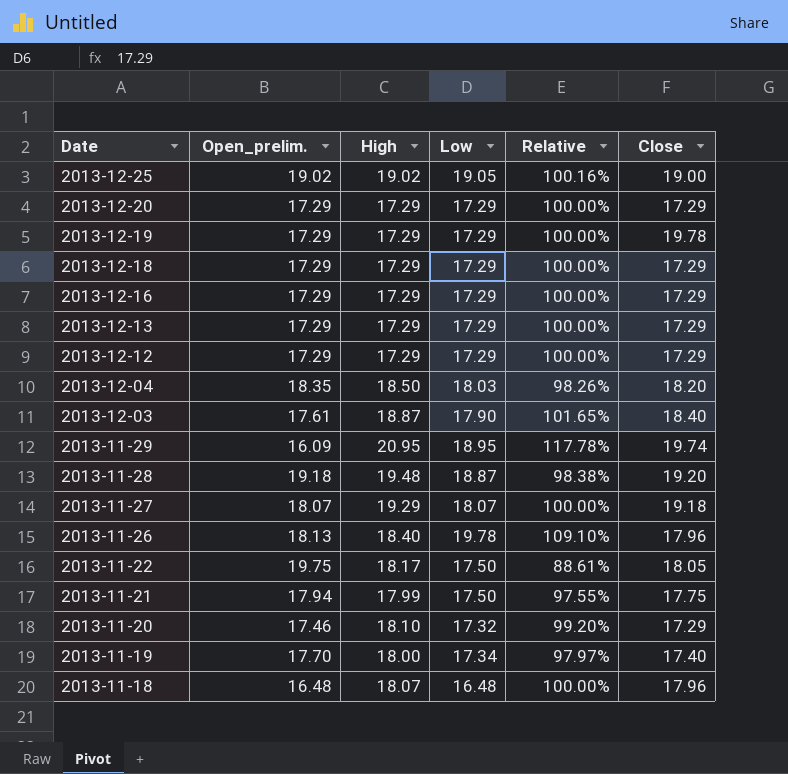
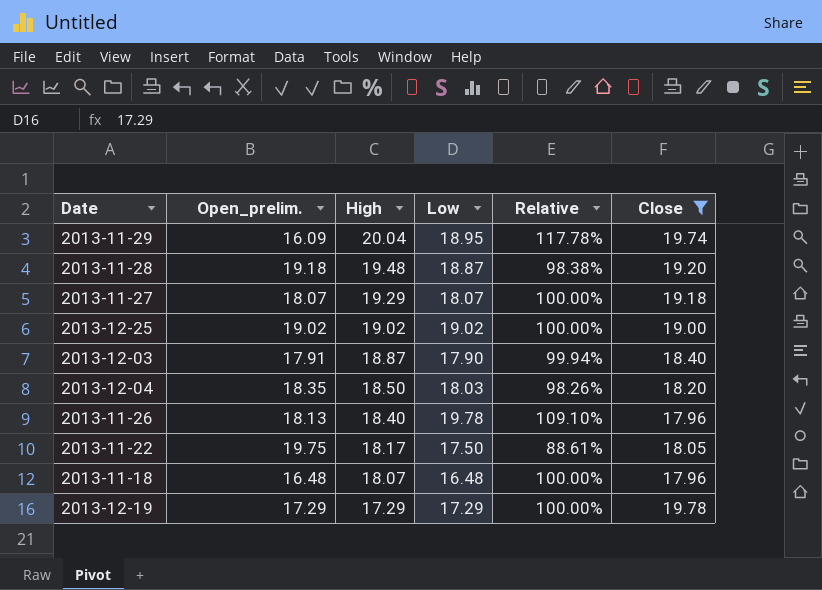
filter: none -> Close >= 17.96
row order: Date descending -> High descending
2013-11-29 | High: 20.95 -> 20.04
2013-12-25 | Low: 19.05 -> 19.02
2013-12-25 | Relative: 100.16% -> 100.00%
2013-12-03 | Open_prelim.: 17.61 -> 17.91
2013-12-03 | Relative: 101.65% -> 99.94%

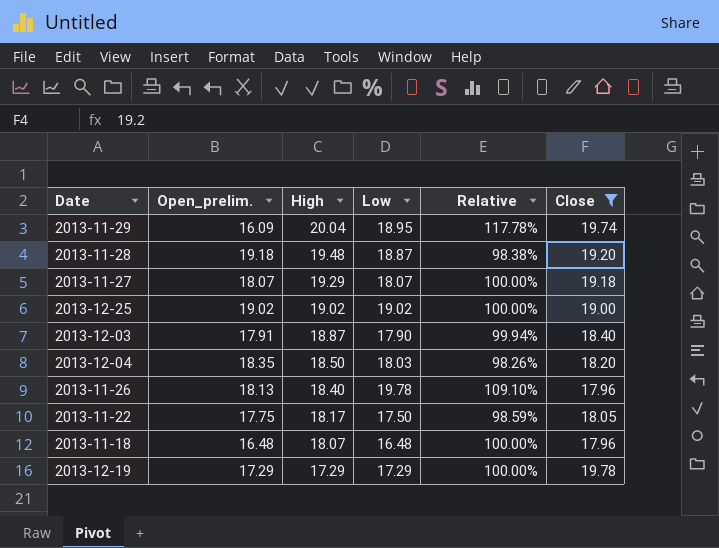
2013-11-22 | Open_prelim.: 19.75 -> 17.75
2013-11-22 | Relative: 88.61% -> 98.59%

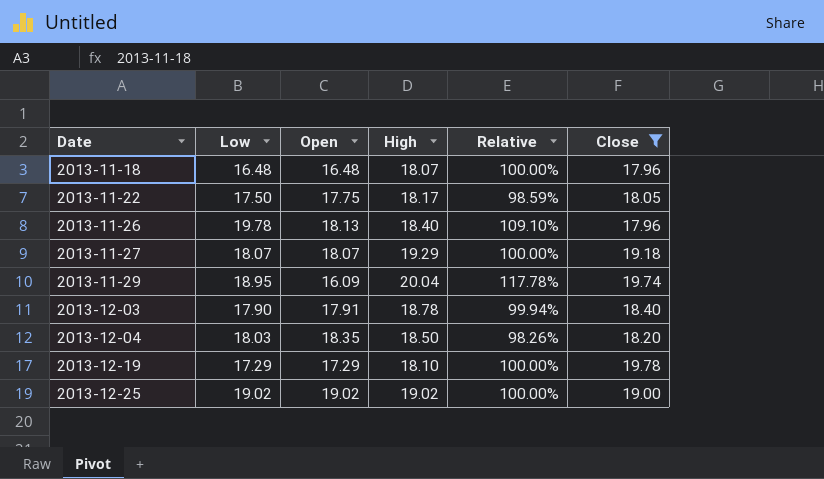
row order: High descending -> Date ascending
column Low | position: 4 -> 2
column name: Open_prelim. -> Open
row 2013-11-28: 19.18 | 19.48 | 18.87 | 98.38% | 19.20 -> none
2013-12-03 | High: 18.87 -> 18.78
2013-12-19 | High: 17.29 -> 18.10

